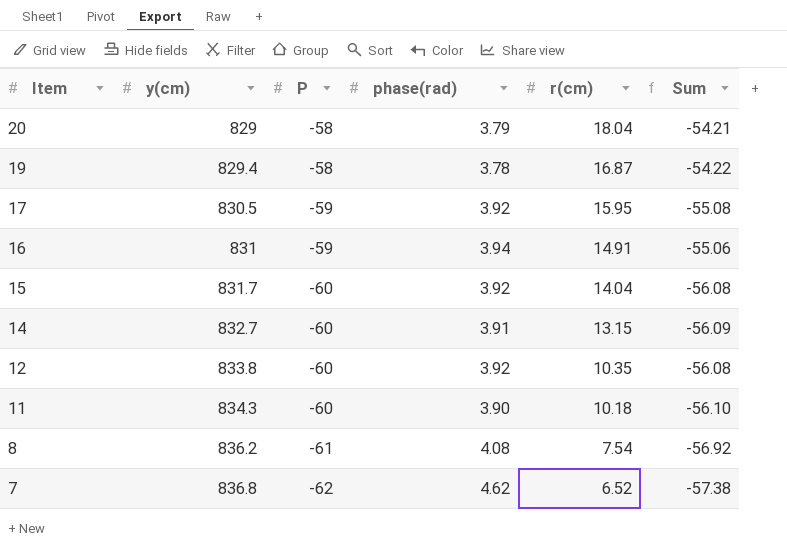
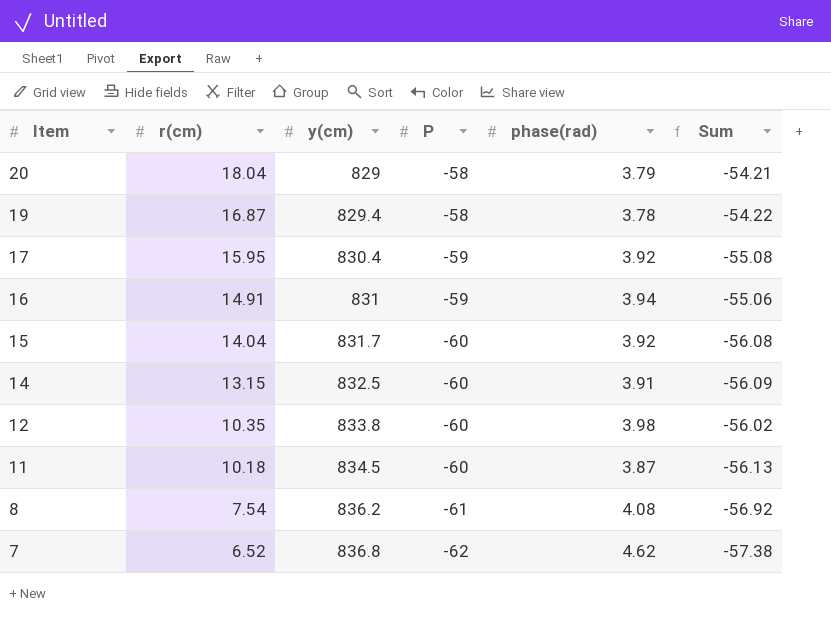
column r(cm) | position: 5 -> 2
17 | y(cm): 830.5 -> 830.4
14 | y(cm): 832.7 -> 832.5
12 | phase(rad): 3.92 -> 3.98
12 | Sum: -56.08 -> -56.02
11 | y(cm): 834.3 -> 834.5
11 | phase(rad): 3.90 -> 3.87
11 | Sum: -56.10 -> -56.13

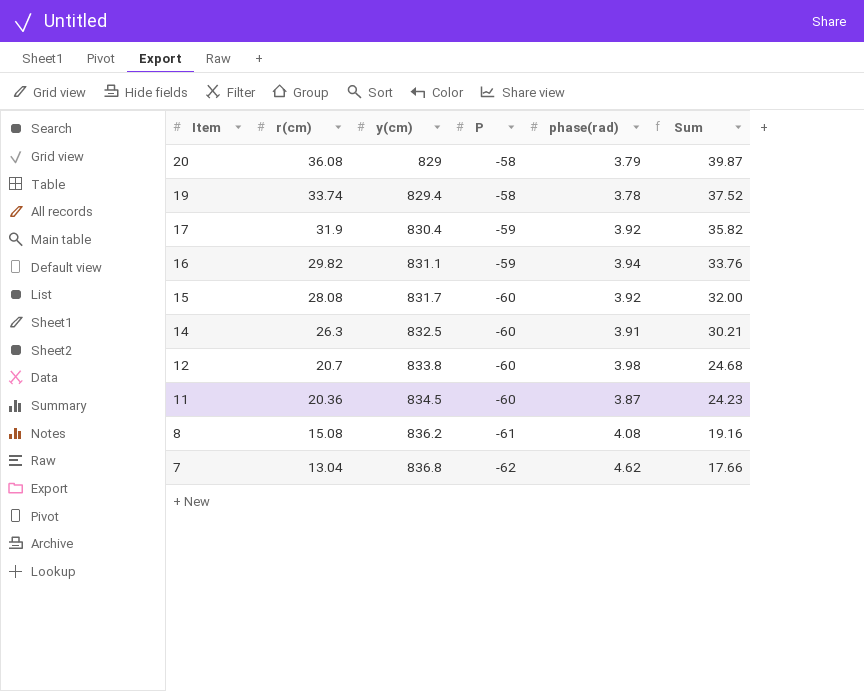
column Sum | formula: [P] + [phase(rad)] -> [r(cm)] + [phase(rad)]
20 | r(cm): 18.04 -> 36.08
19 | r(cm): 16.87 -> 33.74
17 | r(cm): 15.95 -> 31.9
16 | r(cm): 14.91 -> 29.82
16 | y(cm): 831 -> 831.1
15 | r(cm): 14.04 -> 28.08
14 | r(cm): 13.15 -> 26.3
12 | r(cm): 10.35 -> 20.7
11 | r(cm): 10.18 -> 20.36
8 | r(cm): 7.54 -> 15.08
7 | r(cm): 6.52 -> 13.04

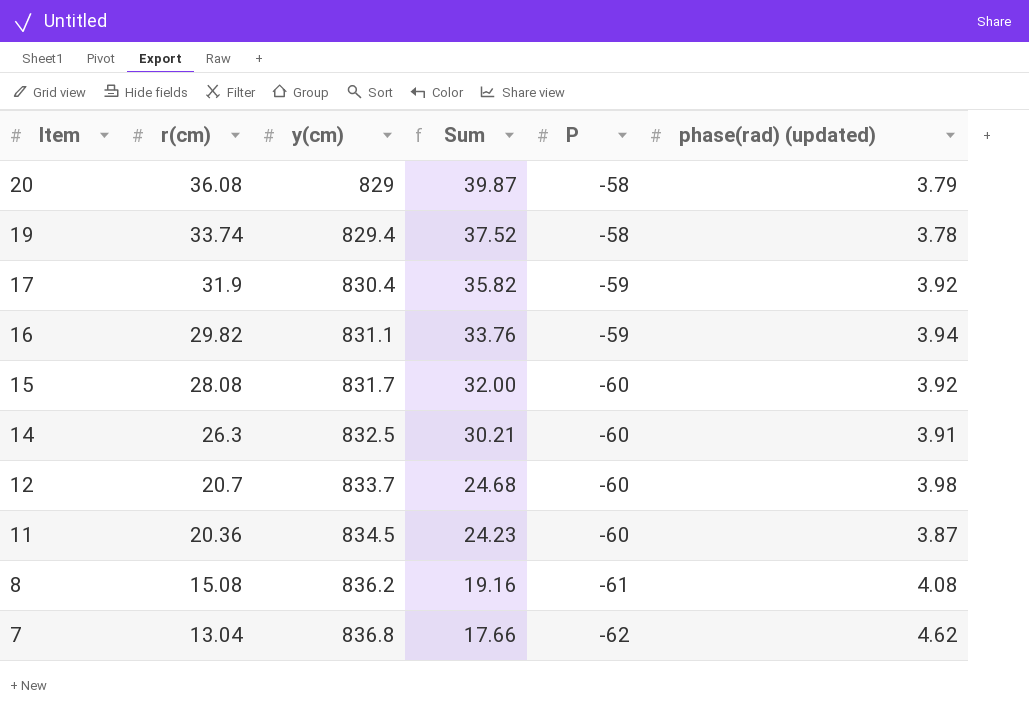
column Sum | position: 6 -> 4
column name: phase(rad) -> phase(rad) (updated)
12 | y(cm): 833.8 -> 833.7

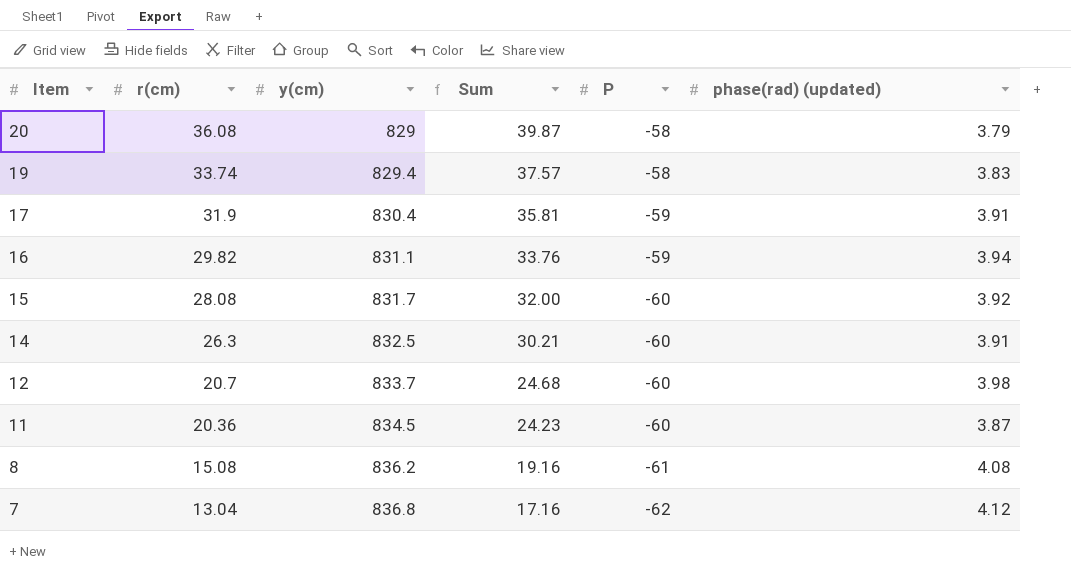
19 | Sum: 37.52 -> 37.57
19 | phase(rad) (updated): 3.78 -> 3.83
17 | Sum: 35.82 -> 35.81
17 | phase(rad) (updated): 3.92 -> 3.91
7 | Sum: 17.66 -> 17.16
7 | phase(rad) (updated): 4.62 -> 4.12

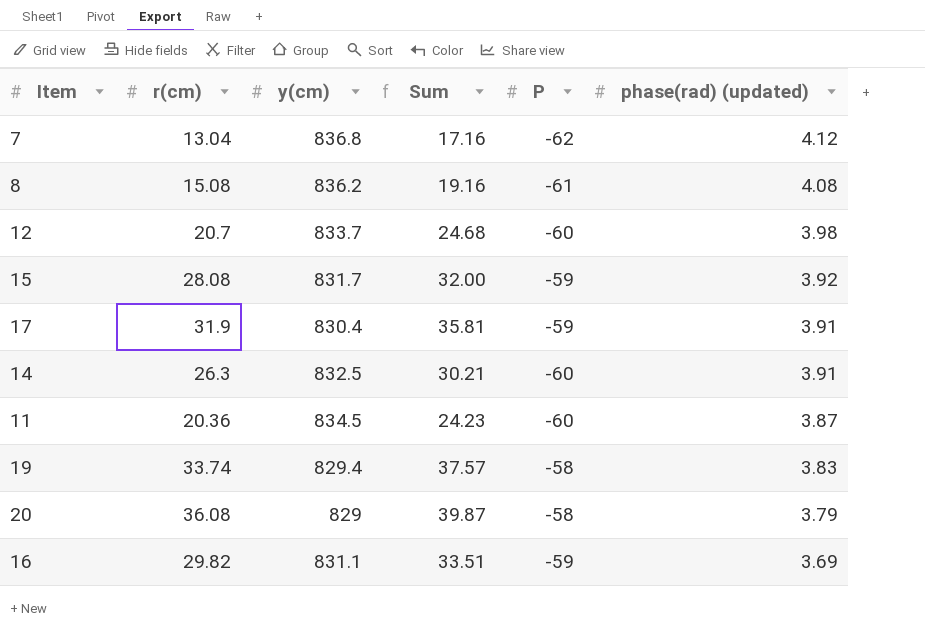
row order: Item descending -> phase(rad) (updated) descending
15 | P: -60 -> -59
16 | Sum: 33.76 -> 33.51
16 | phase(rad) (updated): 3.94 -> 3.69

